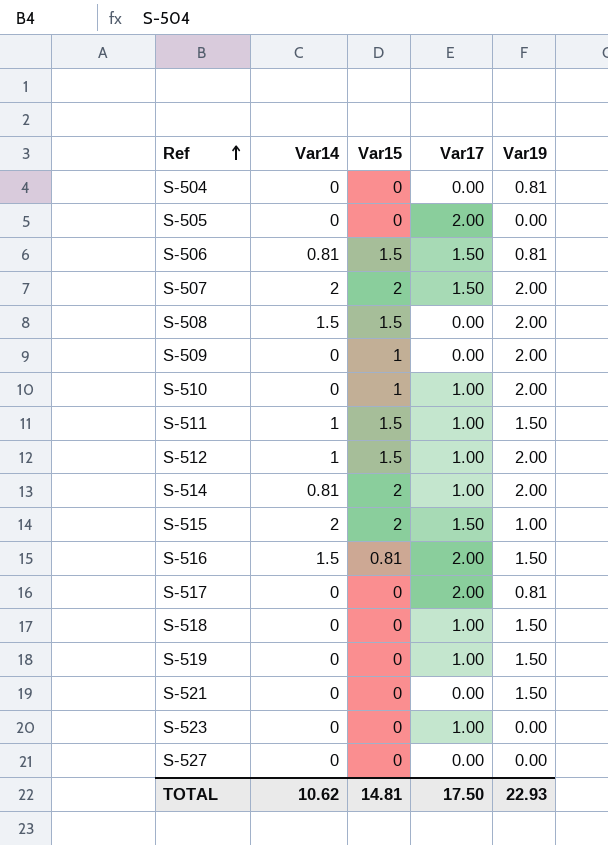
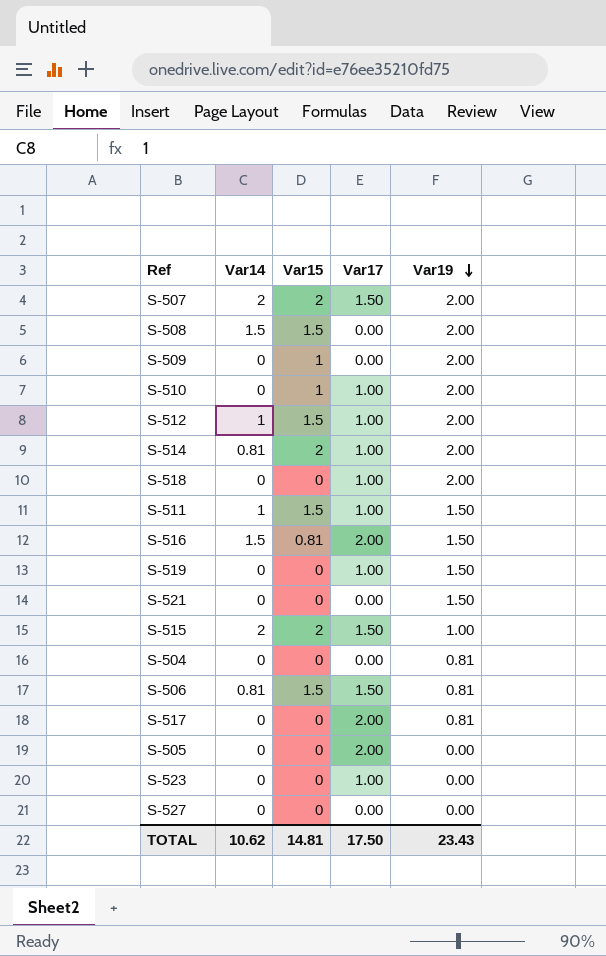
row order: Ref ascending -> Var19 descending
S-518 | Var19: 1.50 -> 2.00
TOTAL | Var19: 22.93 -> 23.43

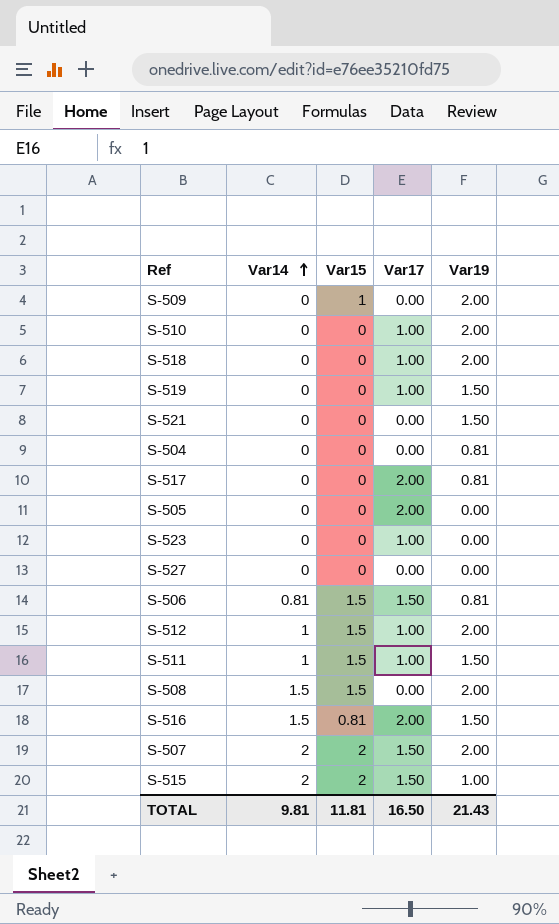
row order: Var19 descending -> Var14 ascending
row S-514: 0.81 | 2 | 1.00 | 2.00 -> none
S-510 | Var15: 1 -> 0
TOTAL | Var14: 10.62 -> 9.81
TOTAL | Var15: 14.81 -> 11.81
TOTAL | Var17: 17.50 -> 16.50
TOTAL | Var19: 23.43 -> 21.43

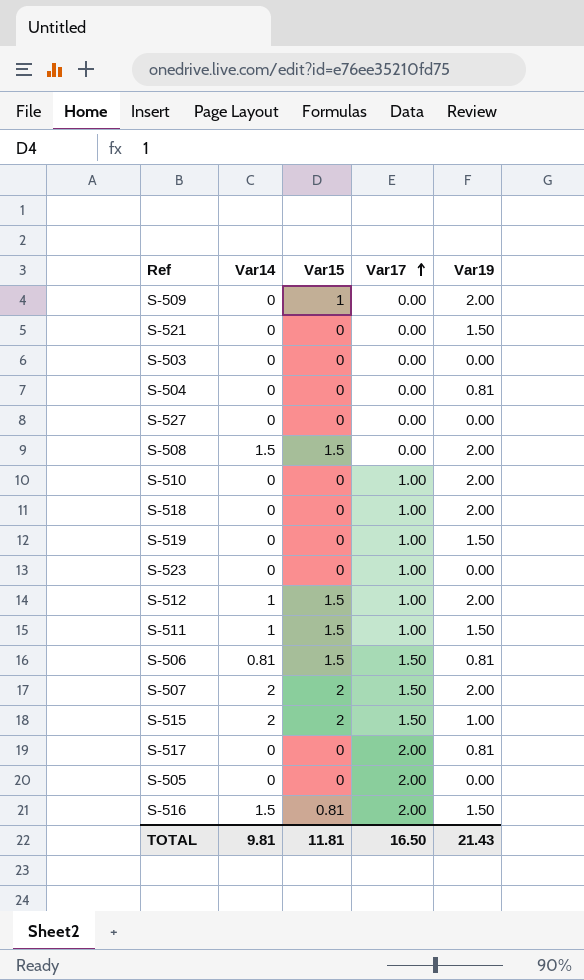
row order: Var14 ascending -> Var17 ascending
row S-503: none -> 0 | 0 | 0.00 | 0.00

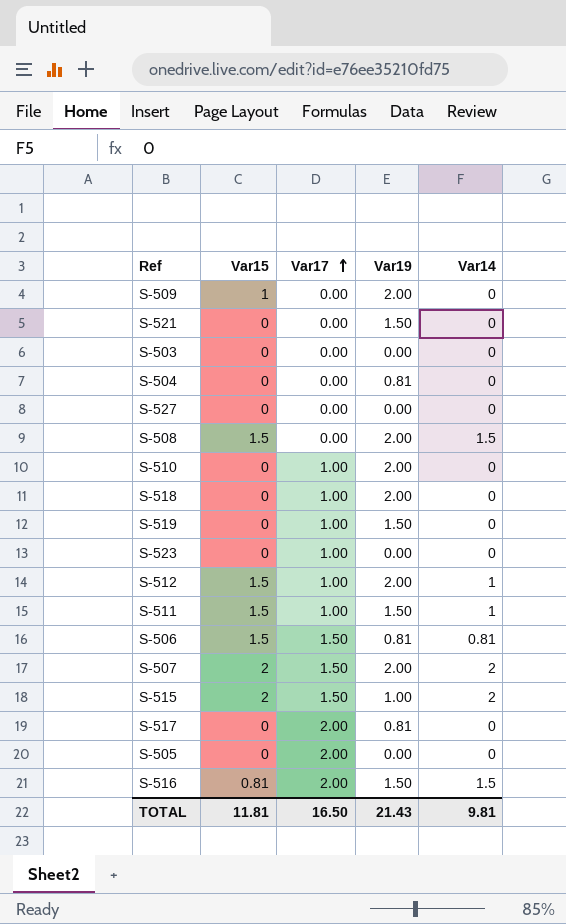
column Var14 | position: 2 -> 5

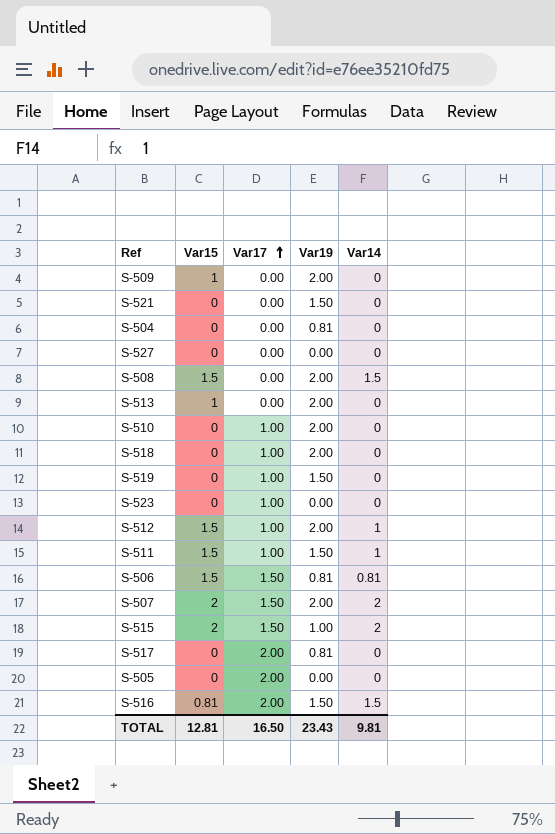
row S-503: 0 | 0.00 | 0.00 | 0 -> none
row S-513: none -> 1 | 0.00 | 2.00 | 0
TOTAL | Var15: 11.81 -> 12.81
TOTAL | Var19: 21.43 -> 23.43

